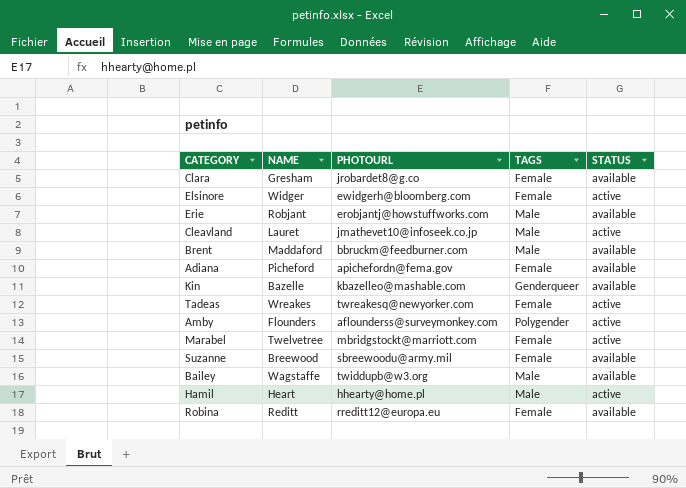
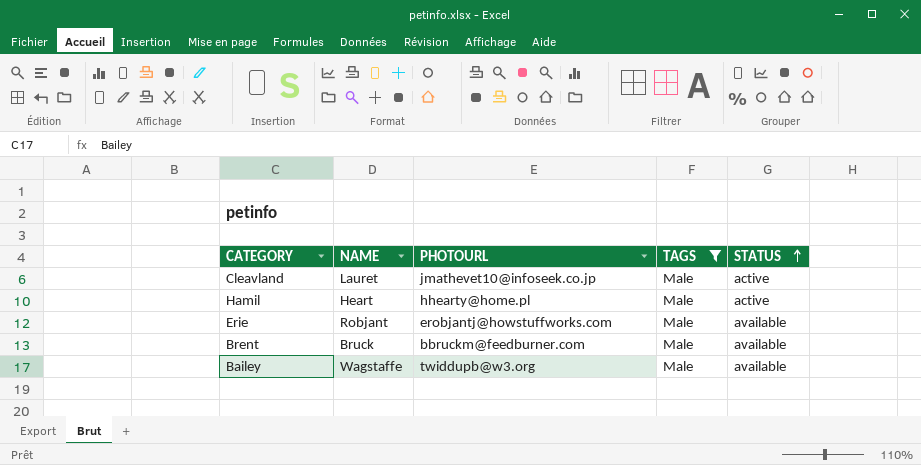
filter: none -> TAGS = Male
row order: none -> STATUS ascending
Brent | NAME: Maddaford -> Bruck

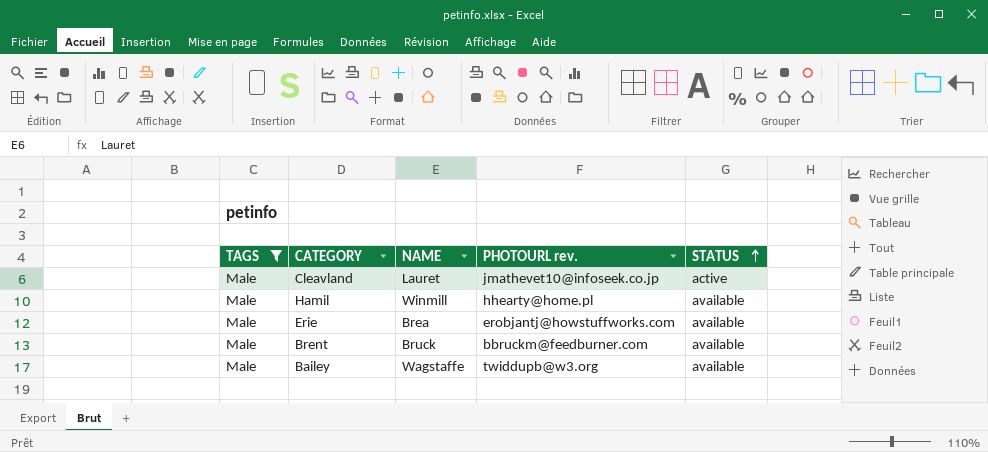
column TAGS | position: 4 -> 1
column name: PHOTOURL -> PHOTOURL rev.
Hamil | NAME: Heart -> Winmill
Hamil | STATUS: active -> available
Erie | NAME: Robjant -> Brea

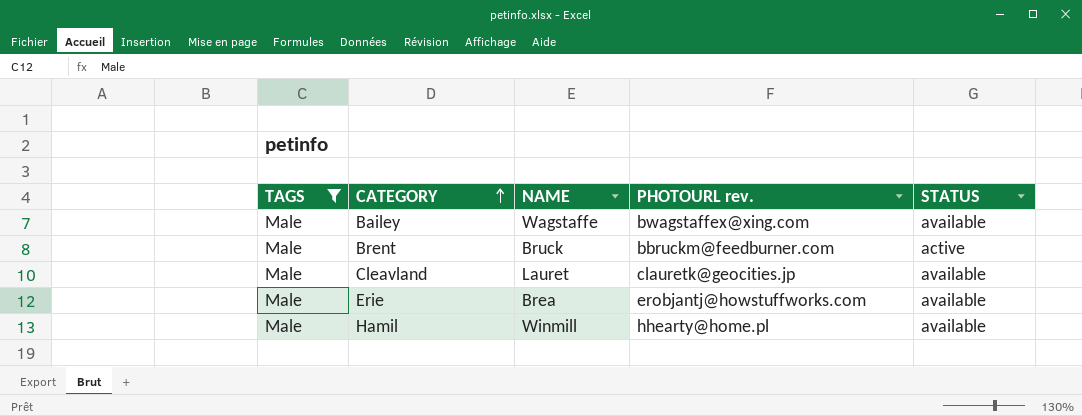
row order: STATUS ascending -> CATEGORY ascending
Bailey | PHOTOURL rev.: twiddupb@w3.org -> bwagstaffex@xing.com
Brent | STATUS: available -> active
Cleavland | PHOTOURL rev.: jmathevet10@infoseek.co.jp -> clauretk@geocities.jp
Cleavland | STATUS: active -> available

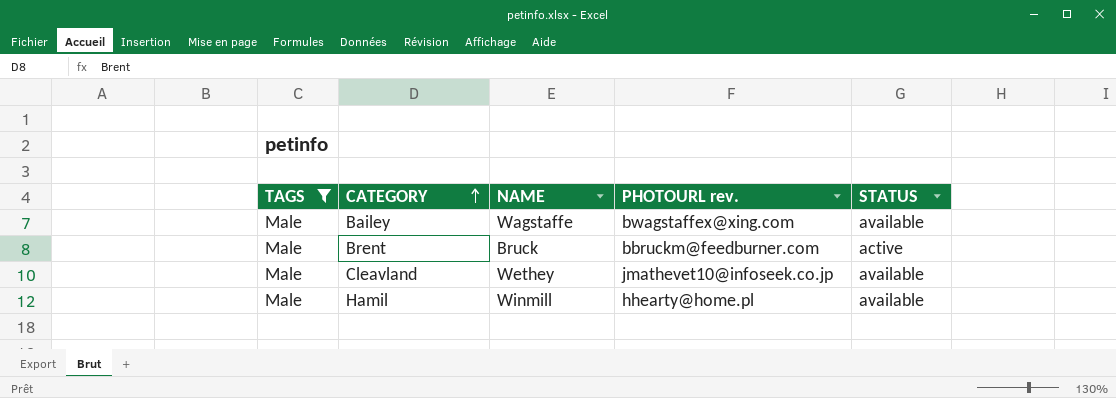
row Erie: Male | Brea | erobjantj@howstuffworks.com | available -> none
Cleavland | NAME: Lauret -> Wethey
Cleavland | PHOTOURL rev.: clauretk@geocities.jp -> jmathevet10@infoseek.co.jp

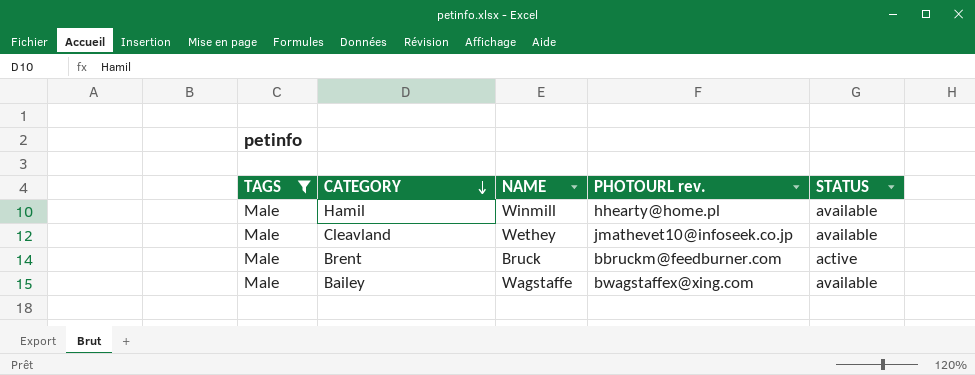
row order: CATEGORY ascending -> CATEGORY descending

